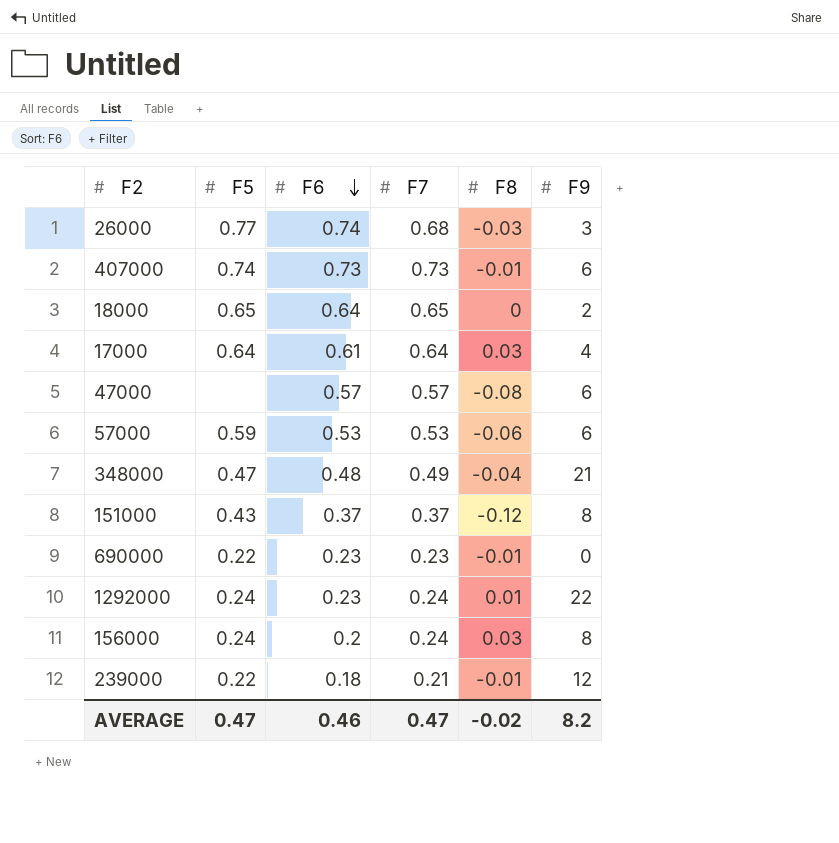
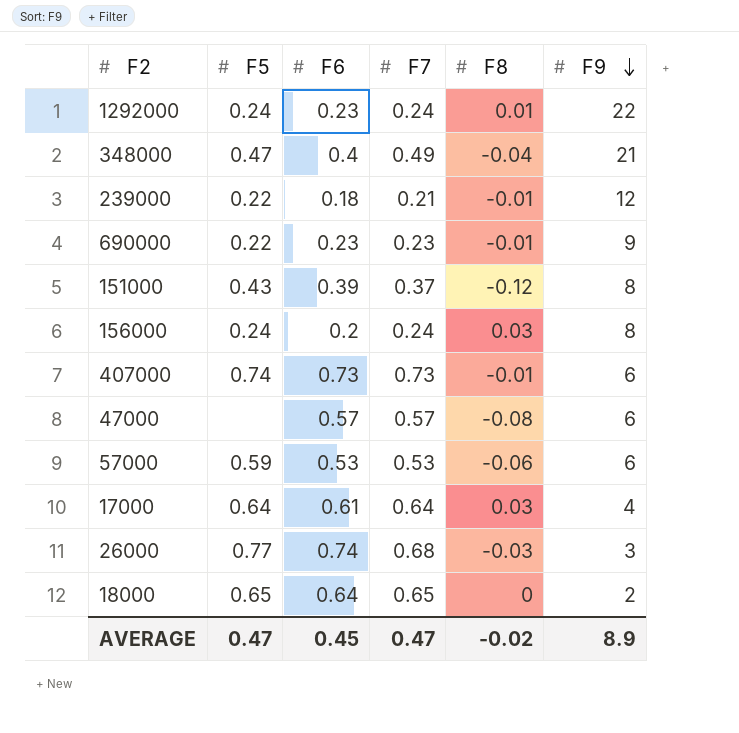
row order: F6 descending -> F9 descending
348000 | F6: 0.48 -> 0.4
690000 | F9: 0 -> 9
151000 | F6: 0.37 -> 0.39
AVERAGE | F6: 0.46 -> 0.45
AVERAGE | F9: 8.2 -> 8.9

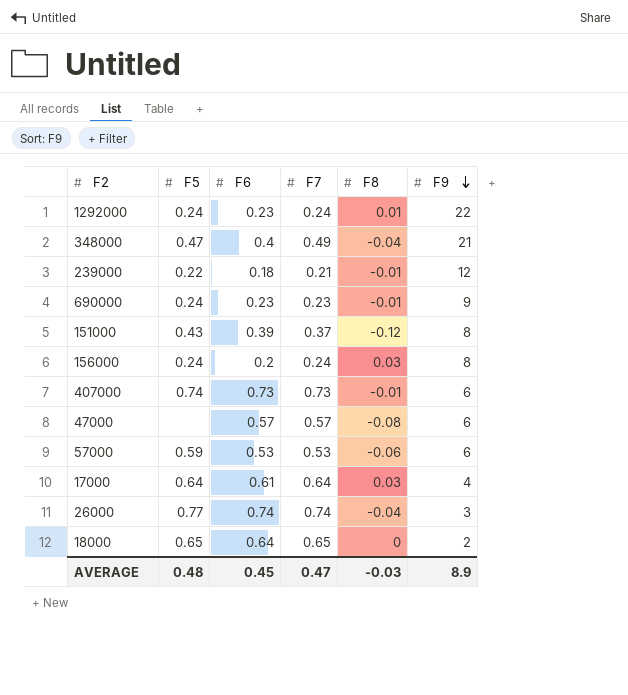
690000 | F5: 0.22 -> 0.24
26000 | F7: 0.68 -> 0.74
26000 | F8: -0.03 -> -0.04
AVERAGE | F5: 0.47 -> 0.48
AVERAGE | F8: -0.02 -> -0.03

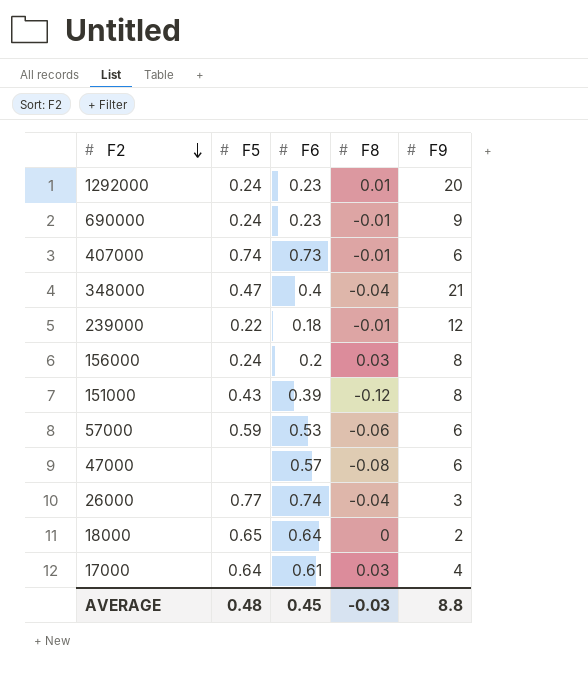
row order: F9 descending -> F2 descending
column F7 | position: 4 -> none
1292000 | F9: 22 -> 20
AVERAGE | F9: 8.9 -> 8.8

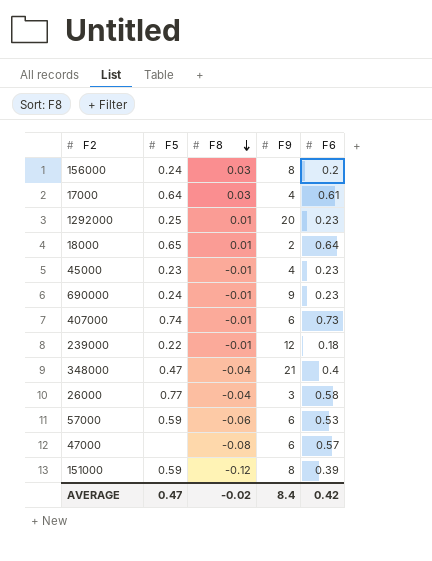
row order: F2 descending -> F8 descending
column F6 | position: 3 -> 5
1292000 | F5: 0.24 -> 0.25
18000 | F8: 0 -> 0.01
row 45000: none -> 0.23 | -0.01 | 4 | 0.23
26000 | F6: 0.74 -> 0.58
151000 | F5: 0.43 -> 0.59
AVERAGE | F5: 0.48 -> 0.47
AVERAGE | F8: -0.03 -> -0.02
AVERAGE | F9: 8.8 -> 8.4
AVERAGE | F6: 0.45 -> 0.42

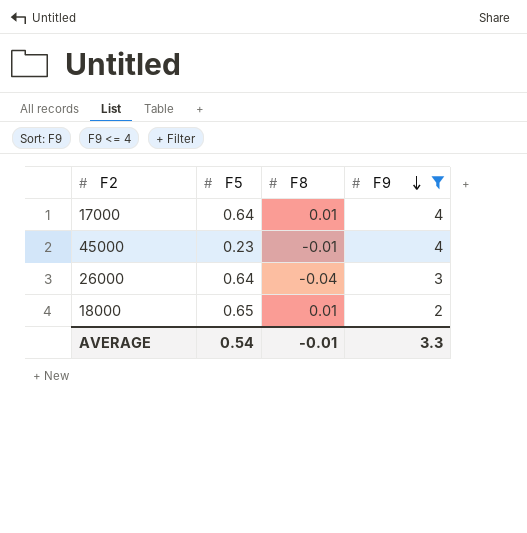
filter: none -> F9 <= 4
row order: F8 descending -> F9 descending
column F6 | position: 5 -> none
17000 | F8: 0.03 -> 0.01
26000 | F5: 0.77 -> 0.64
AVERAGE | F5: 0.47 -> 0.54
AVERAGE | F8: -0.02 -> -0.01
AVERAGE | F9: 8.4 -> 3.3

